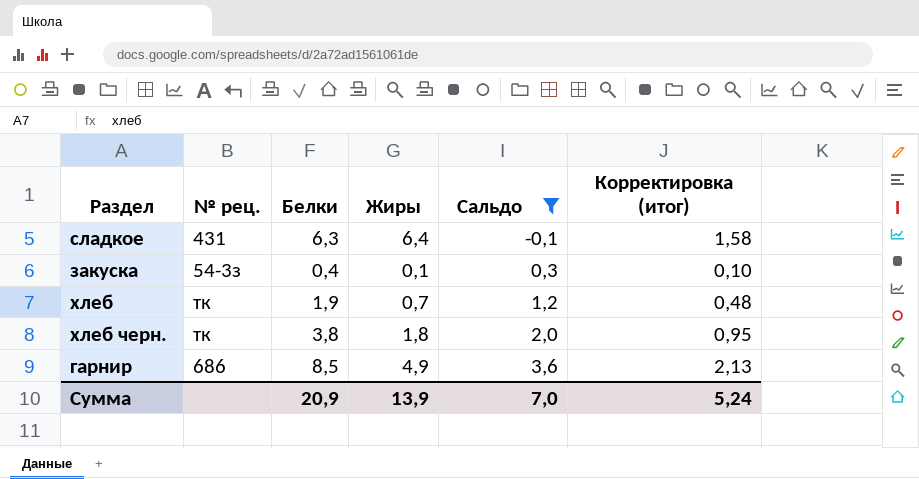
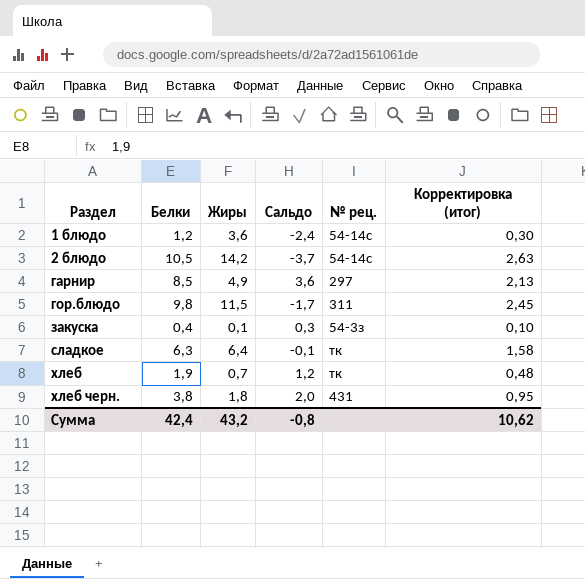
filter: Сальдо >= -0,1 -> none
row order: Сальдо ascending -> Раздел ascending
column № рец. | position: 2 -> 5
гарнир | № рец.: 686 -> 297
сладкое | № рец.: 431 -> тк
хлеб черн. | № рец.: тк -> 431
Сумма | Белки: 20,9 -> 42,4
Сумма | Жиры: 13,9 -> 43,2
Сумма | Сальдо: 7,0 -> -0,8
Сумма | Корректировка (итог): 5,24 -> 10,62

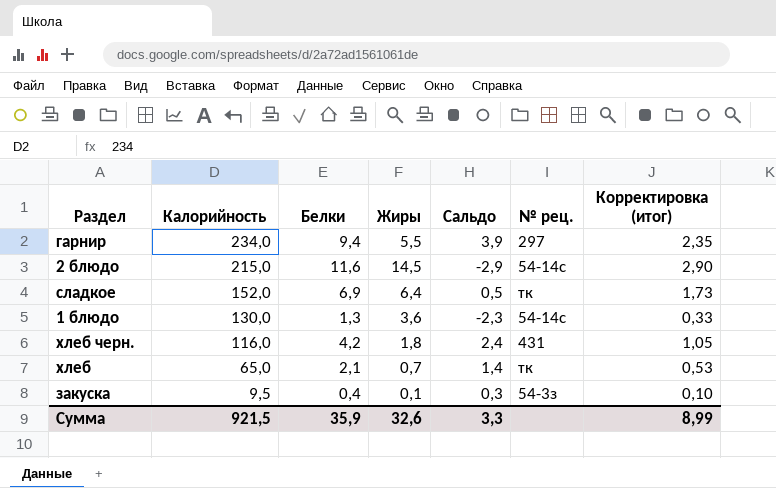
row order: Раздел ascending -> Калорийность descending
column Калорийность | position: none -> 2
row гор.блюдо: 9,8 | 11,5 | -1,7 | 311 | 2,45 -> none
гарнир | Белки: 8,5 -> 9,4
гарнир | Жиры: 4,9 -> 5,5
гарнир | Сальдо: 3,6 -> 3,9
гарнир | Корректировка (итог): 2,13 -> 2,35
2 блюдо | Белки: 10,5 -> 11,6
2 блюдо | Жиры: 14,2 -> 14,5
2 блюдо | Сальдо: -3,7 -> -2,9
2 блюдо | Корректировка (итог): 2,63 -> 2,90
сладкое | Белки: 6,3 -> 6,9
сладкое | Сальдо: -0,1 -> 0,5
сладкое | Корректировка (итог): 1,58 -> 1,73
1 блюдо | Белки: 1,2 -> 1,3
1 блюдо | Сальдо: -2,4 -> -2,3
1 блюдо | Корректировка (итог): 0,30 -> 0,33
хлеб черн. | Белки: 3,8 -> 4,2
хлеб черн. | Сальдо: 2,0 -> 2,4
хлеб черн. | Корректировка (итог): 0,95 -> 1,05
хлеб | Белки: 1,9 -> 2,1
хлеб | Сальдо: 1,2 -> 1,4
хлеб | Корректировка (итог): 0,48 -> 0,53
Сумма | Белки: 42,4 -> 35,9
Сумма | Жиры: 43,2 -> 32,6
Сумма | Сальдо: -0,8 -> 3,3
Сумма | Корректировка (итог): 10,62 -> 8,99

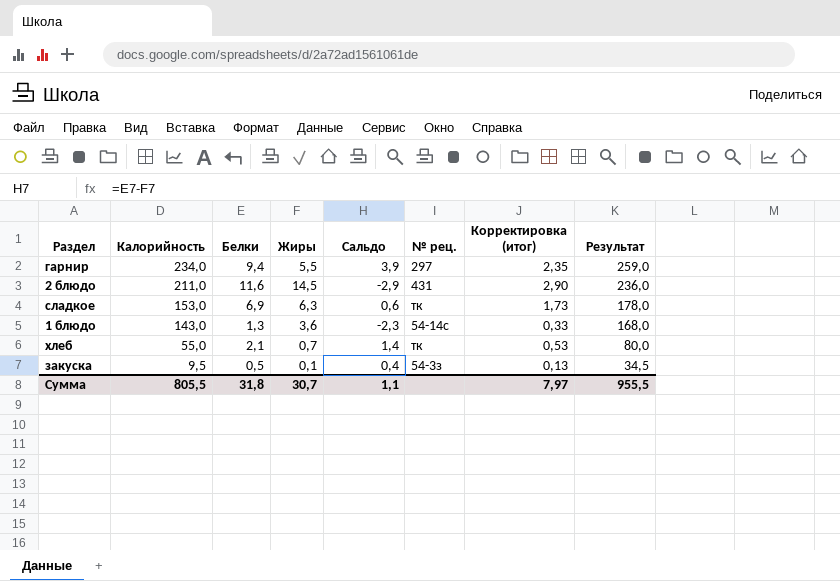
column Результат | formula: none -> [Калорийность] + 25
row хлеб черн.: 116,0 | 4,2 | 1,8 | 2,4 | 431 | 1,05 -> none
2 блюдо | Калорийность: 215,0 -> 211,0
2 блюдо | № рец.: 54-14с -> 431
сладкое | Калорийность: 152,0 -> 153,0
сладкое | Жиры: 6,4 -> 6,3
сладкое | Сальдо: 0,5 -> 0,6
1 блюдо | Калорийность: 130,0 -> 143,0
хлеб | Калорийность: 65,0 -> 55,0
закуска | Белки: 0,4 -> 0,5
закуска | Сальдо: 0,3 -> 0,4
закуска | Корректировка (итог): 0,10 -> 0,13
Сумма | Калорийность: 921,5 -> 805,5
Сумма | Белки: 35,9 -> 31,8
Сумма | Жиры: 32,6 -> 30,7
Сумма | Сальдо: 3,3 -> 1,1
Сумма | Корректировка (итог): 8,99 -> 7,97

